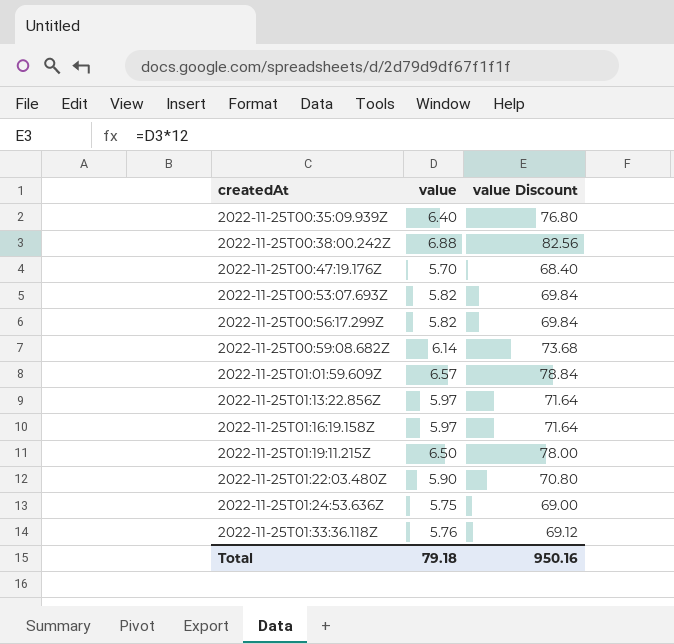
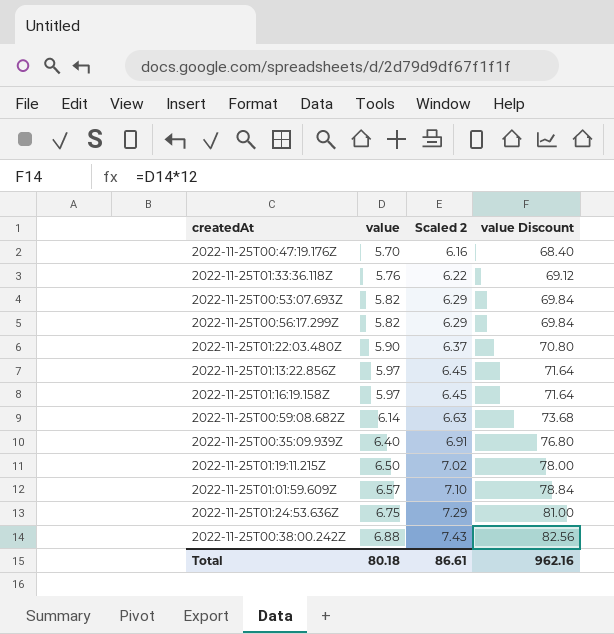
row order: createdAt ascending -> value ascending
column Scaled 2 | formula: none -> [value] * 1.08
2022-11-25T01:24:53.636Z | value: 5.75 -> 6.75
2022-11-25T01:24:53.636Z | value Discount: 69.00 -> 81.00
Total | value: 79.18 -> 80.18
Total | value Discount: 950.16 -> 962.16

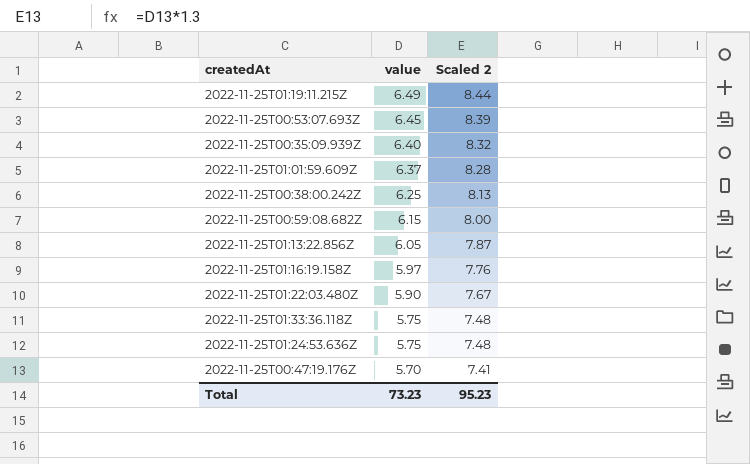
row order: value ascending -> value descending
column value Discount | formula: [value] * 12 -> none
column Scaled 2 | formula: [value] * 1.08 -> [value] * 1.3
row 2022-11-25T00:56:17.299Z: 5.82 | 6.29 | 69.84 -> none
2022-11-25T01:19:11.215Z | value: 6.50 -> 6.49
2022-11-25T00:53:07.693Z | value: 5.82 -> 6.45
2022-11-25T01:01:59.609Z | value: 6.57 -> 6.37
2022-11-25T00:38:00.242Z | value: 6.88 -> 6.25
2022-11-25T00:59:08.682Z | value: 6.14 -> 6.15
2022-11-25T01:13:22.856Z | value: 5.97 -> 6.05
2022-11-25T01:33:36.118Z | value: 5.76 -> 5.75
2022-11-25T01:24:53.636Z | value: 6.75 -> 5.75
Total | value: 80.18 -> 73.23
Total | Scaled 2: 86.61 -> 95.23

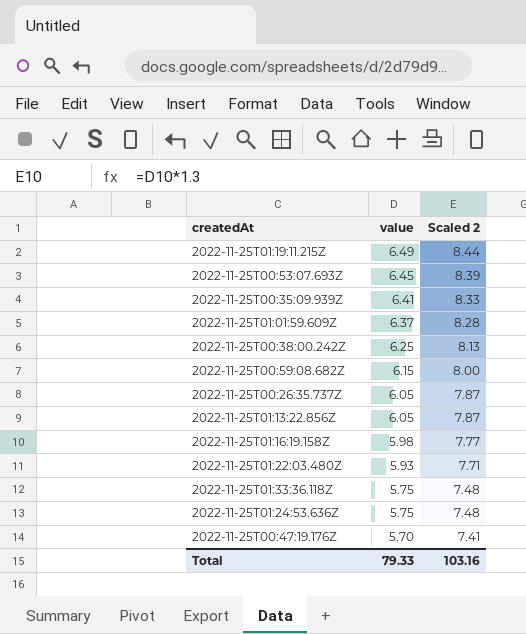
2022-11-25T00:35:09.939Z | value: 6.40 -> 6.41
2022-11-25T00:35:09.939Z | Scaled 2: 8.32 -> 8.33
row 2022-11-25T00:26:35.737Z: none -> 6.05 | 7.87
2022-11-25T01:16:19.158Z | value: 5.97 -> 5.98
2022-11-25T01:16:19.158Z | Scaled 2: 7.76 -> 7.77
2022-11-25T01:22:03.480Z | value: 5.90 -> 5.93
2022-11-25T01:22:03.480Z | Scaled 2: 7.67 -> 7.71
Total | value: 73.23 -> 79.33
Total | Scaled 2: 95.23 -> 103.16

